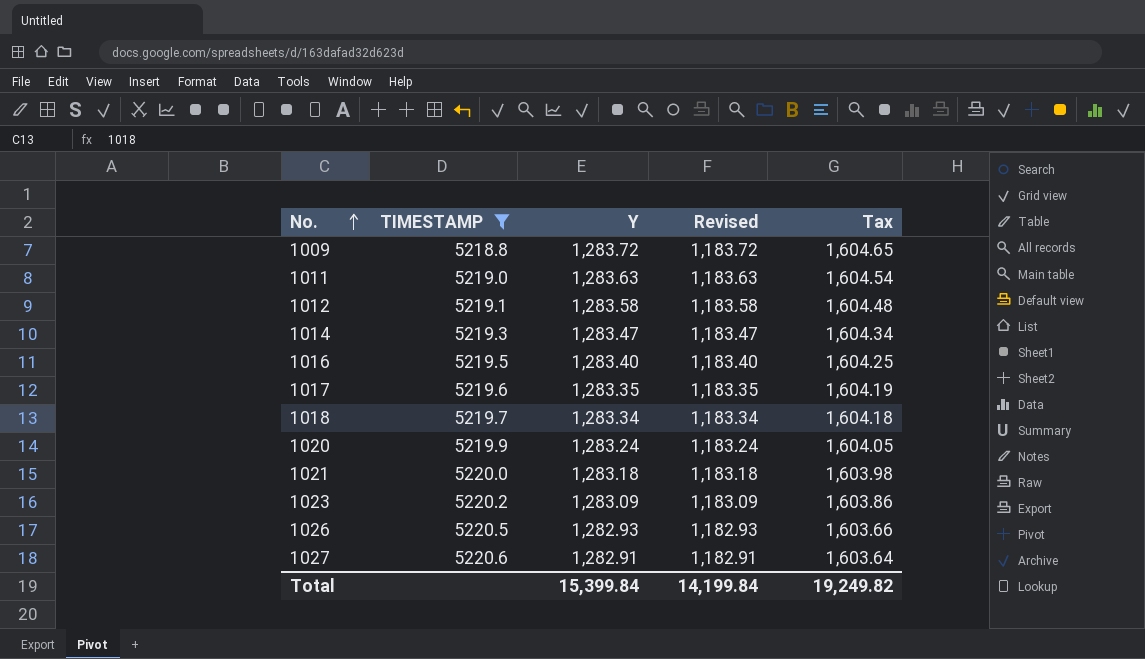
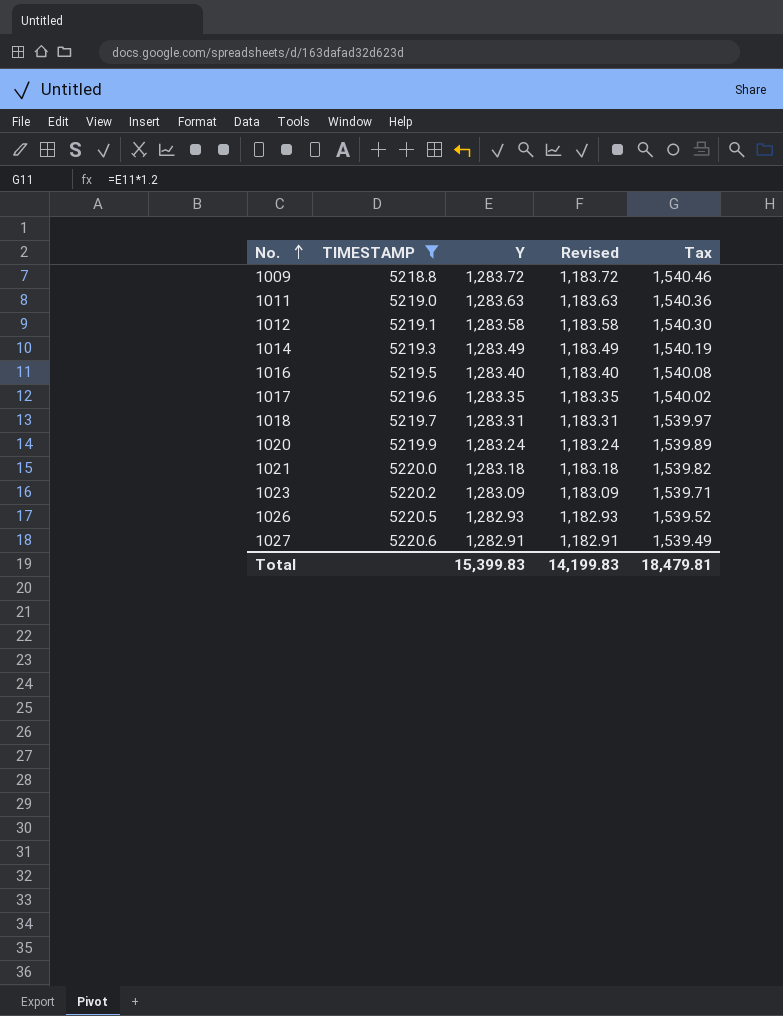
column Tax | formula: [Y] * 1.25 -> [Y] * 1.2
1014 | Y: 1,283.47 -> 1,283.49
1014 | Revised: 1,183.47 -> 1,183.49
1018 | Y: 1,283.34 -> 1,283.31
1018 | Revised: 1,183.34 -> 1,183.31
Total | Y: 15,399.84 -> 15,399.83
Total | Revised: 14,199.84 -> 14,199.83
Total | Tax: 19,249.82 -> 18,479.81

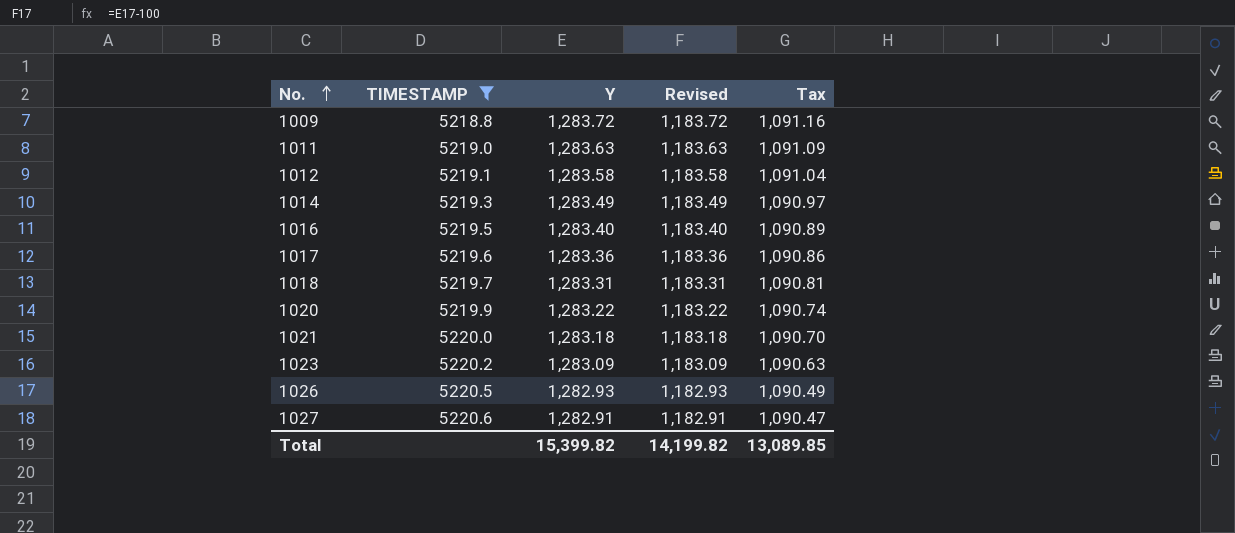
column Tax | formula: [Y] * 1.2 -> [Y] * 0.85
1017 | Y: 1,283.35 -> 1,283.36
1017 | Revised: 1,183.35 -> 1,183.36
1020 | Y: 1,283.24 -> 1,283.22
1020 | Revised: 1,183.24 -> 1,183.22
Total | Y: 15,399.83 -> 15,399.82
Total | Revised: 14,199.83 -> 14,199.82
Total | Tax: 18,479.81 -> 13,089.85

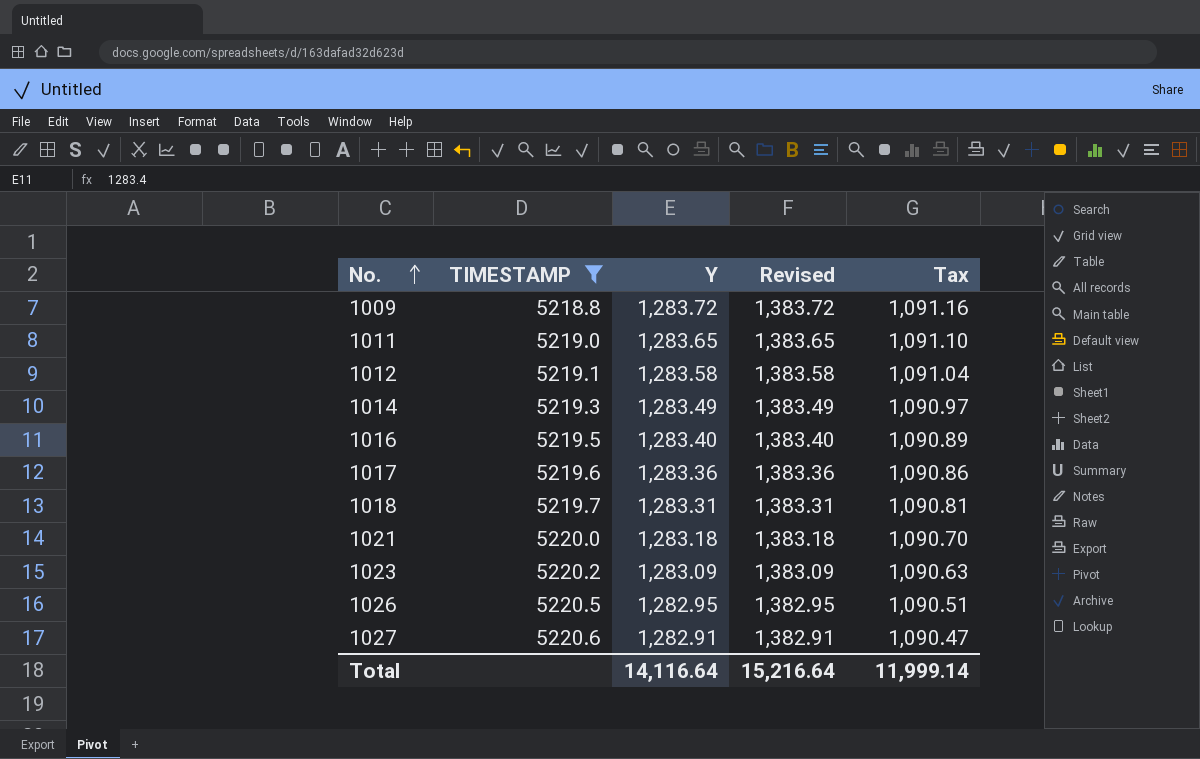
column Revised | formula: [Y] - 100 -> [Y] + 100
row 1020: 5219.9 | 1,283.22 | 1,183.22 | 1,090.74 -> none
1011 | Y: 1,283.63 -> 1,283.65
1011 | Tax: 1,091.09 -> 1,091.10
1026 | Y: 1,282.93 -> 1,282.95
1026 | Tax: 1,090.49 -> 1,090.51
Total | Y: 15,399.82 -> 14,116.64
Total | Revised: 14,199.82 -> 15,216.64
Total | Tax: 13,089.85 -> 11,999.14

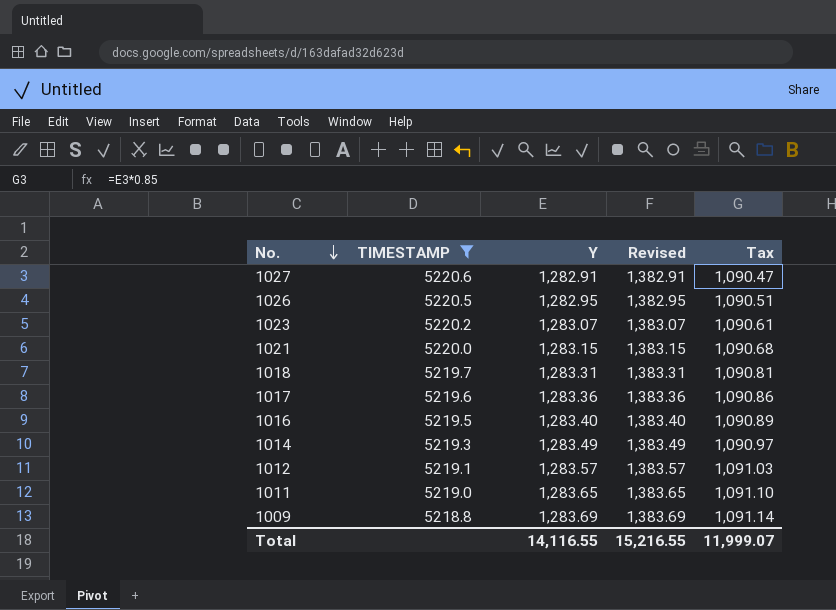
row order: No. ascending -> No. descending
1023 | Y: 1,283.09 -> 1,283.07
1023 | Revised: 1,383.09 -> 1,383.07
1023 | Tax: 1,090.63 -> 1,090.61
1021 | Y: 1,283.18 -> 1,283.15
1021 | Revised: 1,383.18 -> 1,383.15
1021 | Tax: 1,090.70 -> 1,090.68
1012 | Y: 1,283.58 -> 1,283.57
1012 | Revised: 1,383.58 -> 1,383.57
1012 | Tax: 1,091.04 -> 1,091.03
1009 | Y: 1,283.72 -> 1,283.69
1009 | Revised: 1,383.72 -> 1,383.69
1009 | Tax: 1,091.16 -> 1,091.14
Total | Y: 14,116.64 -> 14,116.55
Total | Revised: 15,216.64 -> 15,216.55
Total | Tax: 11,999.14 -> 11,999.07

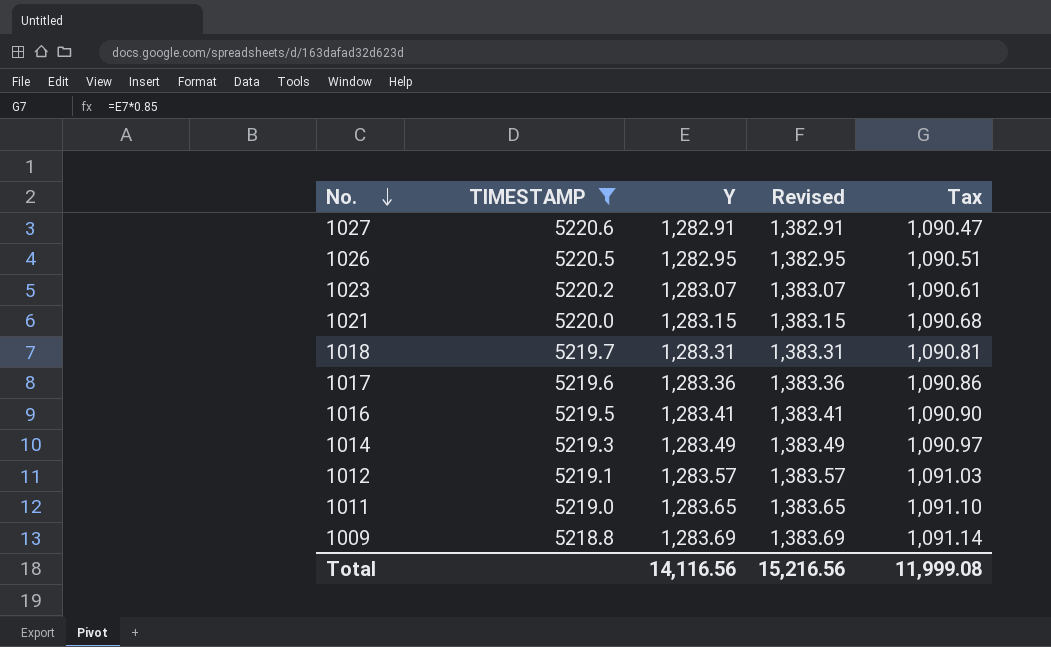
1016 | Y: 1,283.40 -> 1,283.41
1016 | Revised: 1,383.40 -> 1,383.41
1016 | Tax: 1,090.89 -> 1,090.90
Total | Y: 14,116.55 -> 14,116.56
Total | Revised: 15,216.55 -> 15,216.56
Total | Tax: 11,999.07 -> 11,999.08

